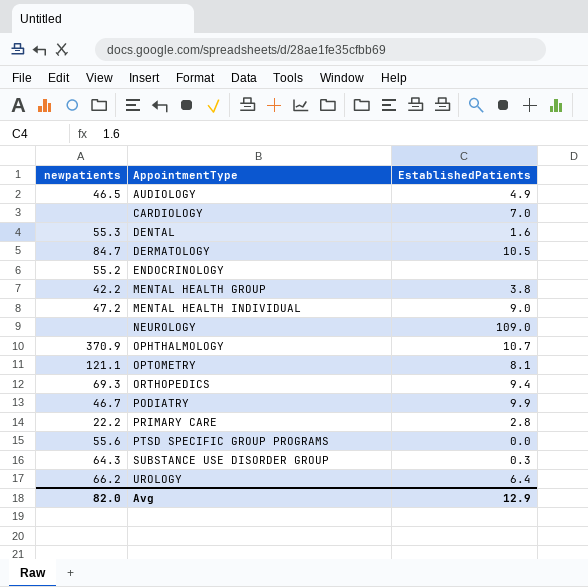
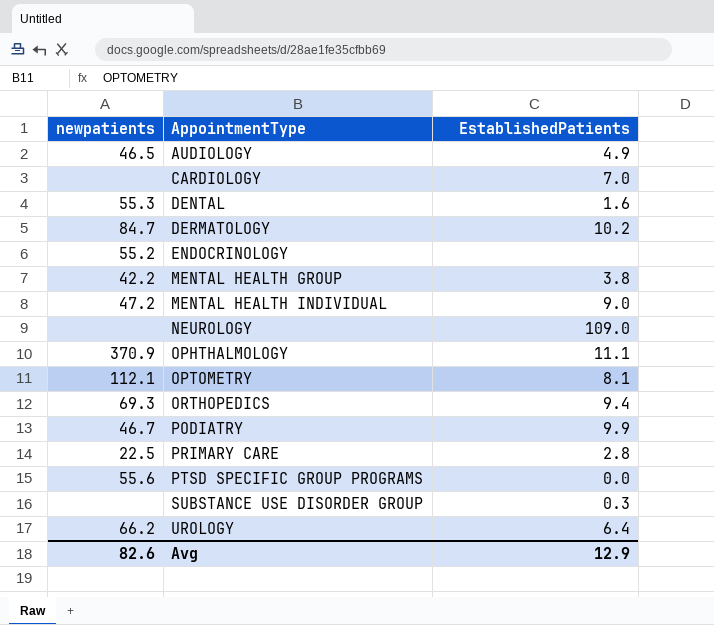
DERMATOLOGY | EstablishedPatients: 10.5 -> 10.2
OPHTHALMOLOGY | EstablishedPatients: 10.7 -> 11.1
OPTOMETRY | newpatients: 121.1 -> 112.1
PRIMARY CARE | newpatients: 22.2 -> 22.5
SUBSTANCE USE DISORDER GROUP | newpatients: 64.3 -> none
Avg | newpatients: 82.0 -> 82.6

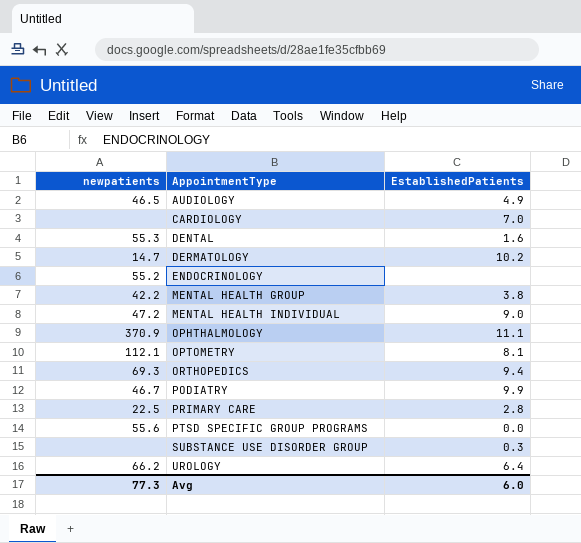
row NEUROLOGY: none | 109.0 -> none
DERMATOLOGY | newpatients: 84.7 -> 14.7
Avg | newpatients: 82.6 -> 77.3
Avg | EstablishedPatients: 12.9 -> 6.0

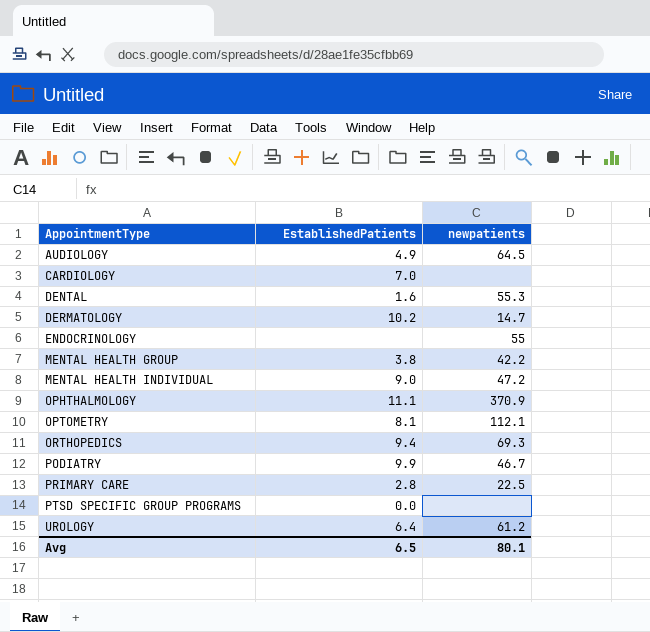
column newpatients | position: 1 -> 3
row SUBSTANCE USE DISORDER GROUP: none | 0.3 -> none
AUDIOLOGY | newpatients: 46.5 -> 64.5
ENDOCRINOLOGY | newpatients: 55.2 -> 55
PTSD SPECIFIC GROUP PROGRAMS | newpatients: 55.6 -> none
UROLOGY | newpatients: 66.2 -> 61.2
Avg | EstablishedPatients: 6.0 -> 6.5
Avg | newpatients: 77.3 -> 80.1

